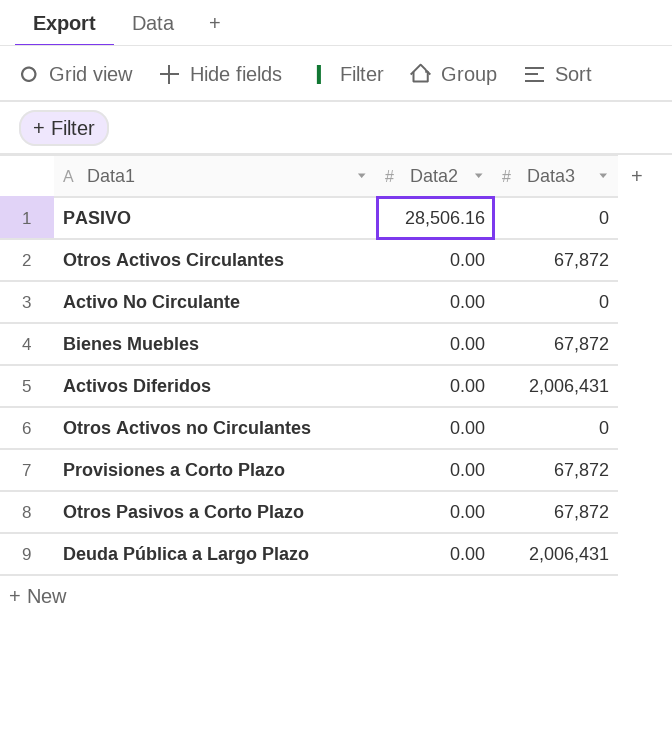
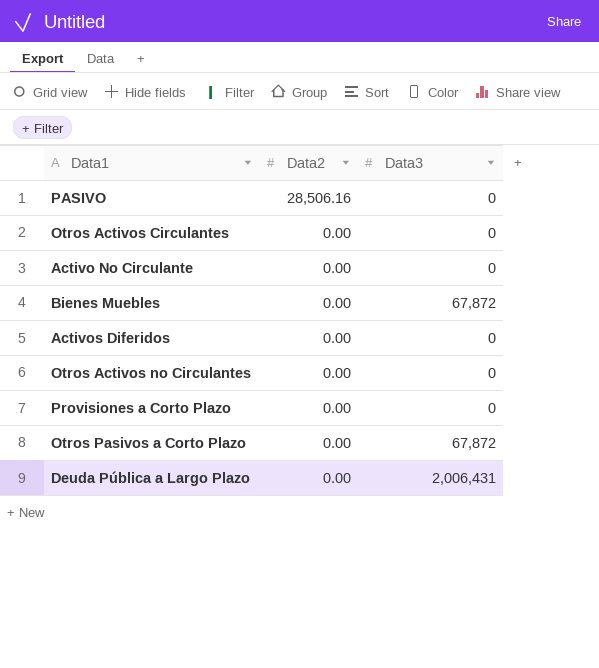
Otros Activos Circulantes | Data3: 67,872 -> 0
Activos Diferidos | Data3: 2,006,431 -> 0
Provisiones a Corto Plazo | Data3: 67,872 -> 0

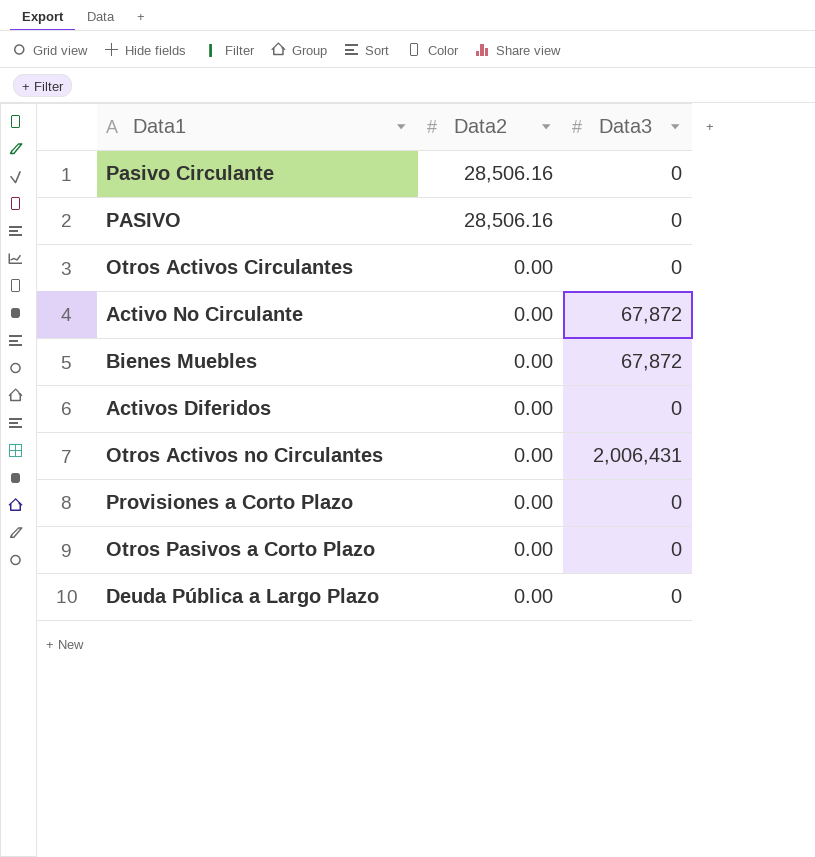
row Pasivo Circulante: none -> 28,506.16 | 0
Activo No Circulante | Data3: 0 -> 67,872
Otros Activos no Circulantes | Data3: 0 -> 2,006,431
Otros Pasivos a Corto Plazo | Data3: 67,872 -> 0
Deuda Pública a Largo Plazo | Data3: 2,006,431 -> 0

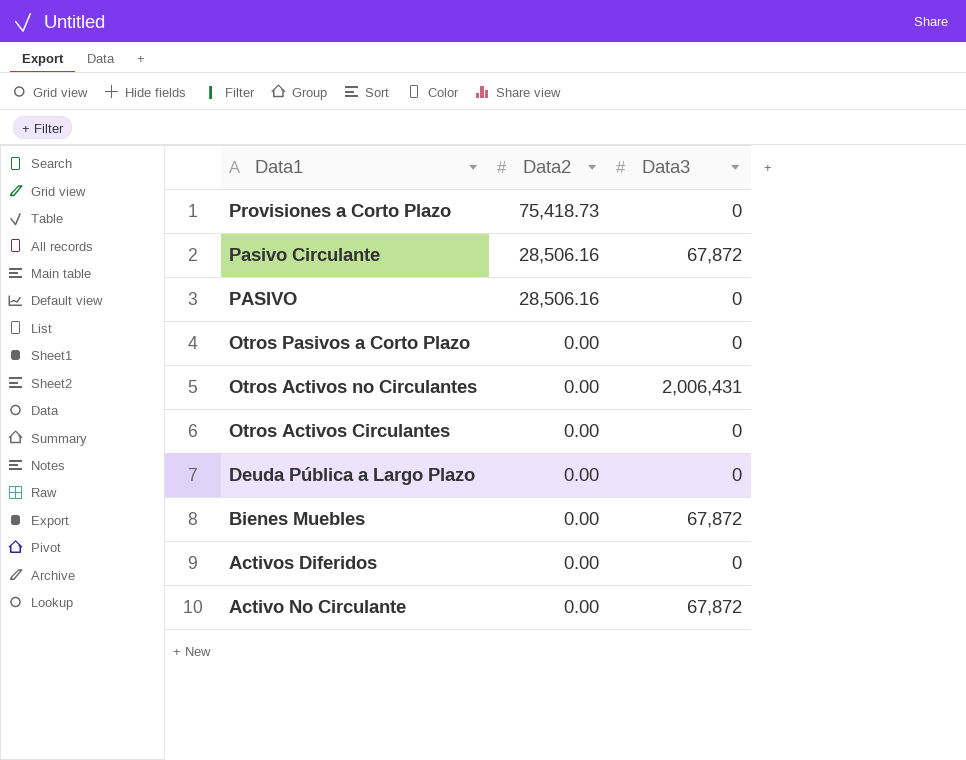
row order: Data2 descending -> Data1 descending
Provisiones a Corto Plazo | Data2: 0.00 -> 75,418.73
Pasivo Circulante | Data3: 0 -> 67,872

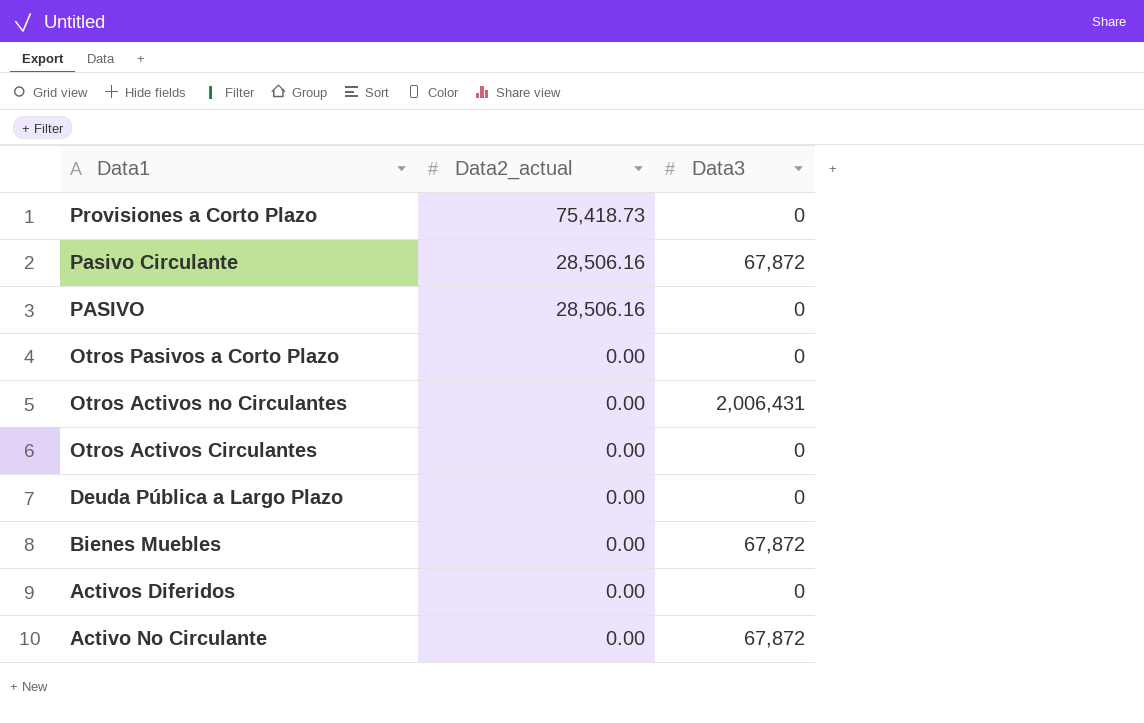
column name: Data2 -> Data2_actual

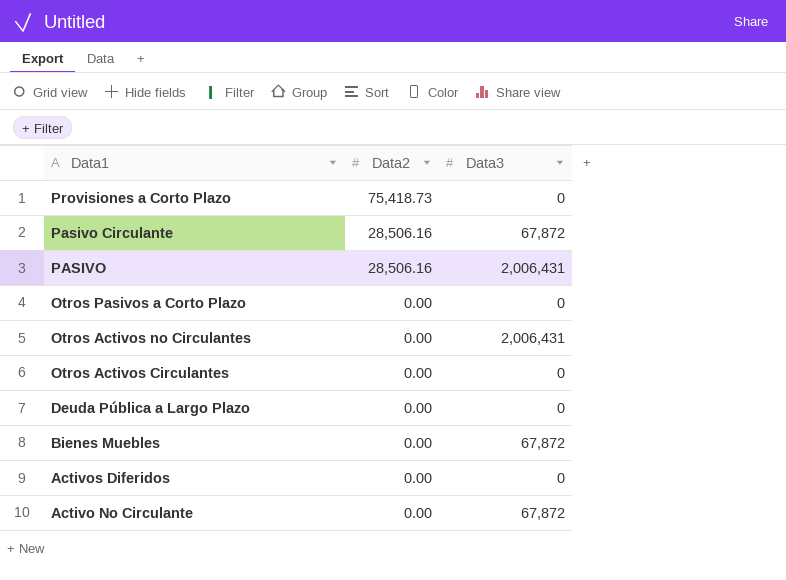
column name: Data2_actual -> Data2
PASIVO | Data3: 0 -> 2,006,431

